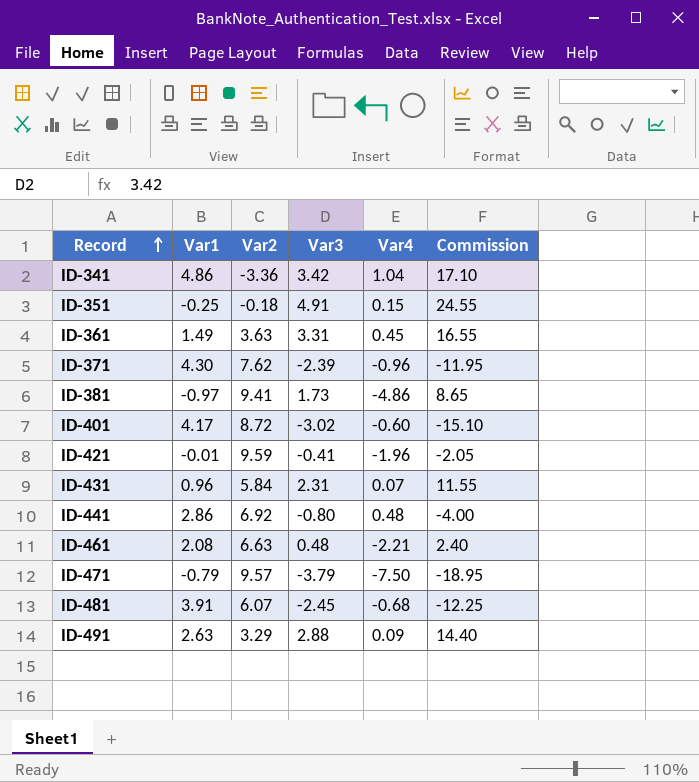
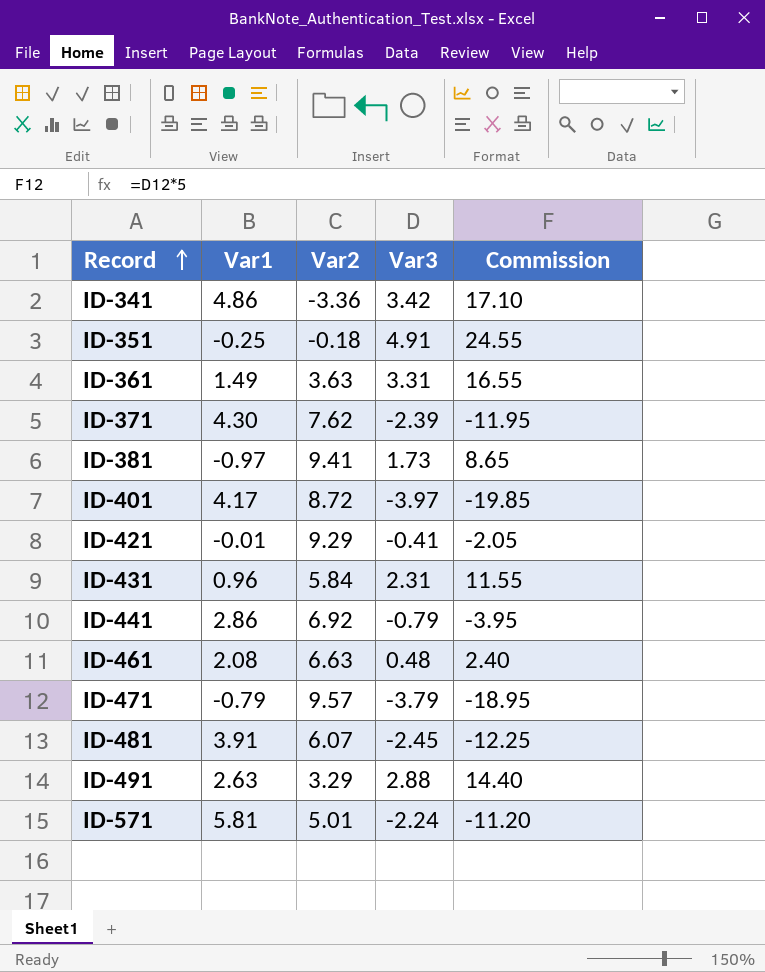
column Var4 | position: 5 -> none
ID-401 | Var3: -3.02 -> -3.97
ID-401 | Commission: -15.10 -> -19.85
ID-421 | Var2: 9.59 -> 9.29
ID-441 | Var3: -0.80 -> -0.79
ID-441 | Commission: -4.00 -> -3.95
row ID-571: none -> 5.81 | 5.01 | -2.24 | -11.20

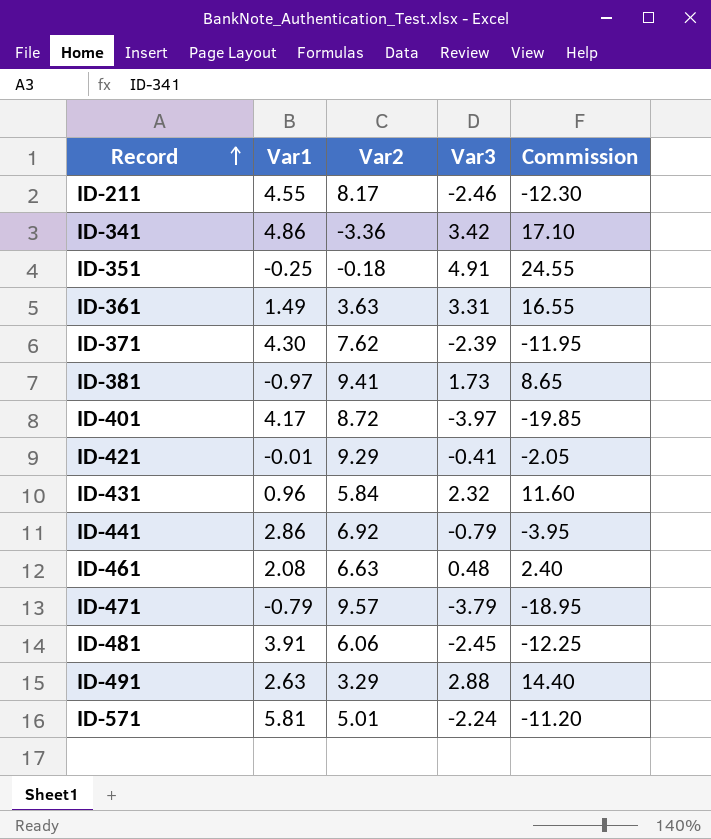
row ID-211: none -> 4.55 | 8.17 | -2.46 | -12.30
ID-431 | Var3: 2.31 -> 2.32
ID-431 | Commission: 11.55 -> 11.60
ID-481 | Var2: 6.07 -> 6.06

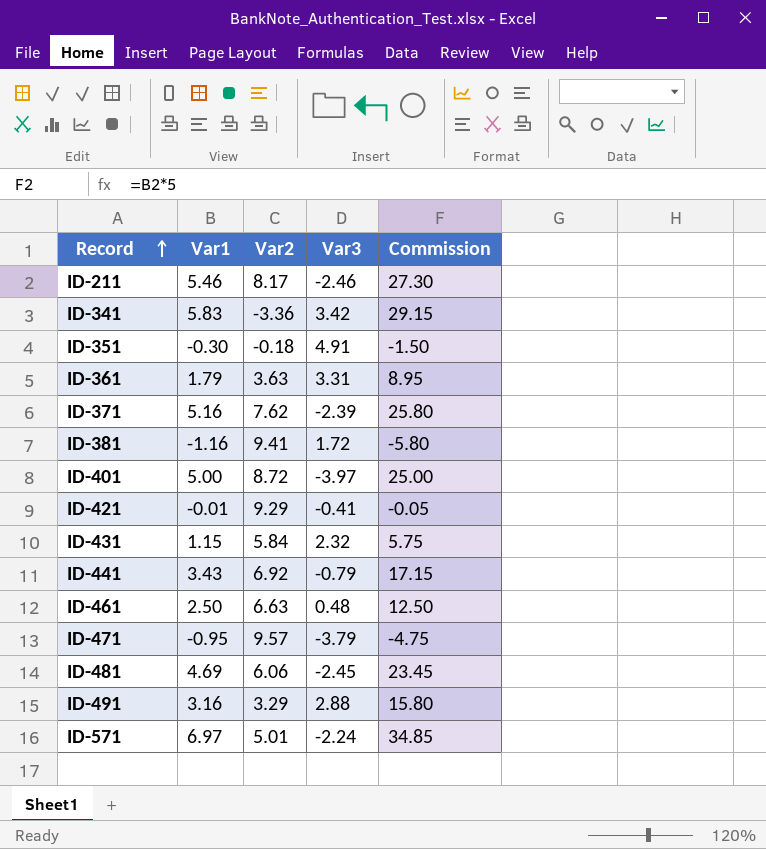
column Commission | formula: [Var3] * 5 -> [Var1] * 5
ID-211 | Var1: 4.55 -> 5.46
ID-341 | Var1: 4.86 -> 5.83
ID-351 | Var1: -0.25 -> -0.30
ID-361 | Var1: 1.49 -> 1.79
ID-371 | Var1: 4.30 -> 5.16
ID-381 | Var1: -0.97 -> -1.16
ID-381 | Var3: 1.73 -> 1.72
ID-401 | Var1: 4.17 -> 5.00
ID-431 | Var1: 0.96 -> 1.15
ID-441 | Var1: 2.86 -> 3.43
ID-461 | Var1: 2.08 -> 2.50
ID-471 | Var1: -0.79 -> -0.95
ID-481 | Var1: 3.91 -> 4.69
ID-491 | Var1: 2.63 -> 3.16
ID-571 | Var1: 5.81 -> 6.97

